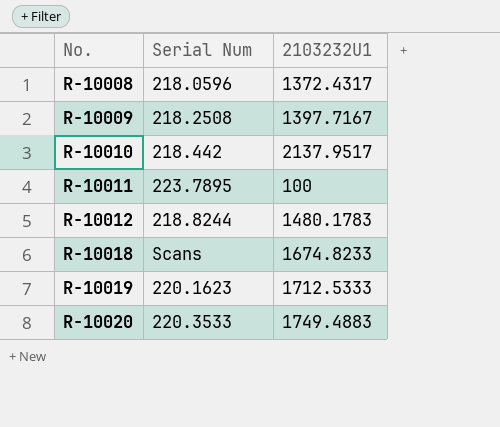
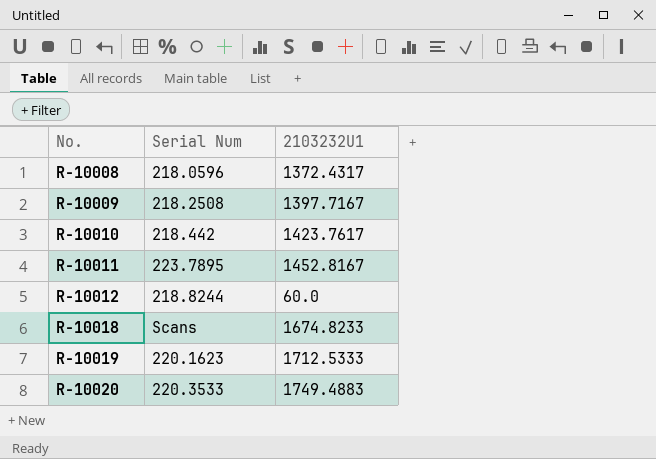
R-10010 | 2103232U1: 2137.9517 -> 1423.7617
R-10011 | 2103232U1: 100 -> 1452.8167
R-10012 | 2103232U1: 1480.1783 -> 60.0

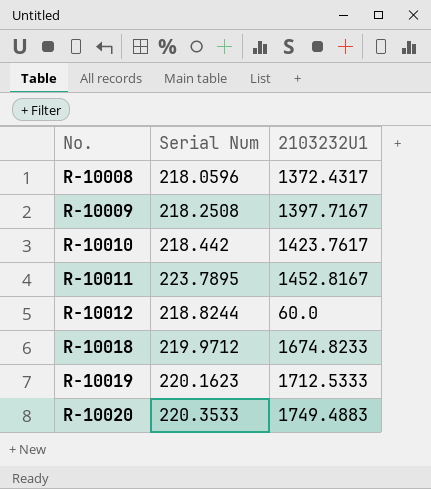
R-10018 | Serial Num: Scans -> 219.9712

